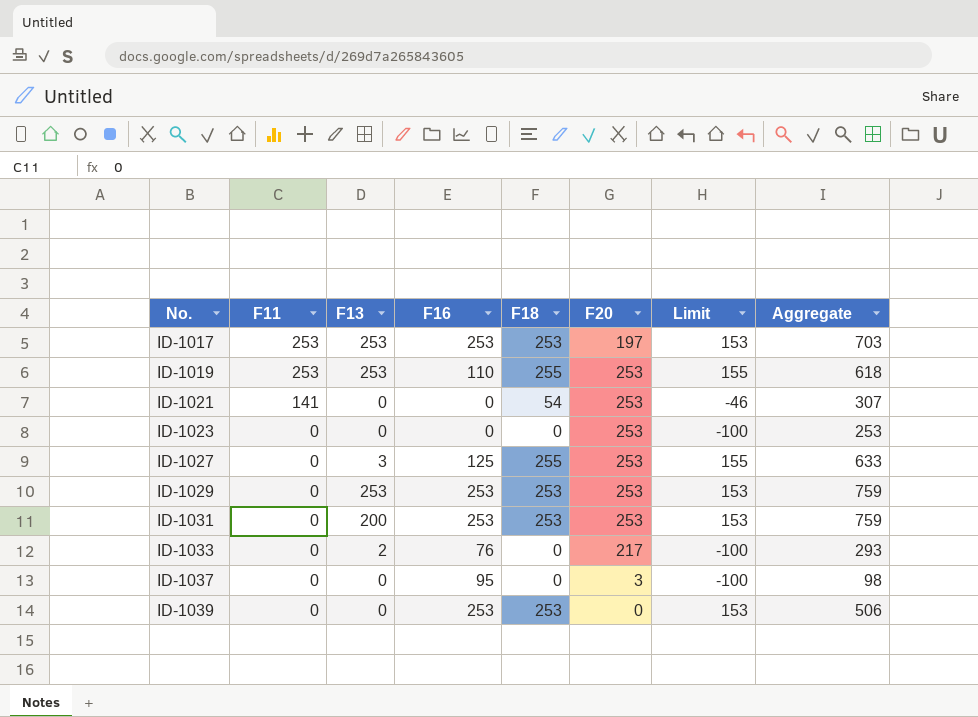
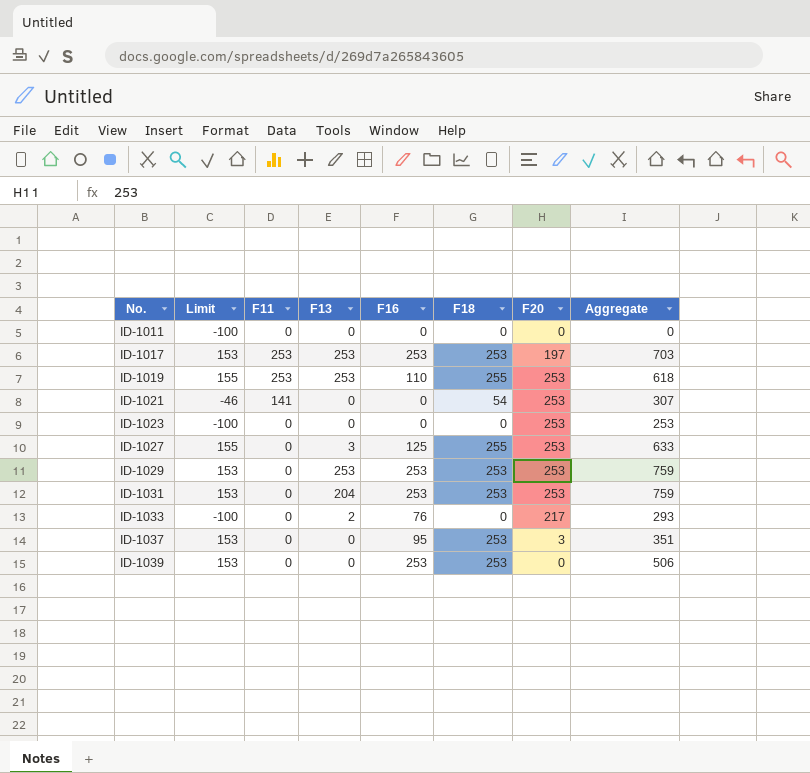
column Limit | position: 7 -> 2
row ID-1011: none -> -100 | 0 | 0 | 0 | 0 | 0 | 0
ID-1031 | F13: 200 -> 204
ID-1037 | Limit: -100 -> 153
ID-1037 | F18: 0 -> 253
ID-1037 | Aggregate: 98 -> 351

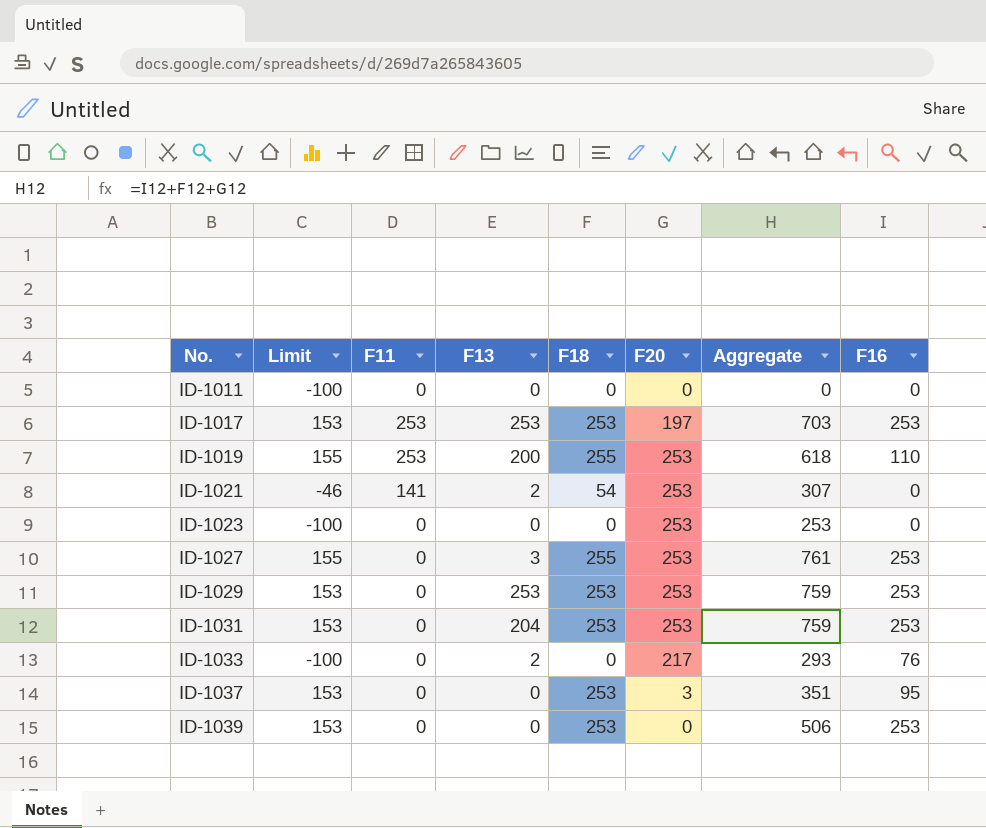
column F16 | position: 5 -> 8
ID-1019 | F13: 253 -> 200
ID-1021 | F13: 0 -> 2
ID-1027 | Aggregate: 633 -> 761
ID-1027 | F16: 125 -> 253

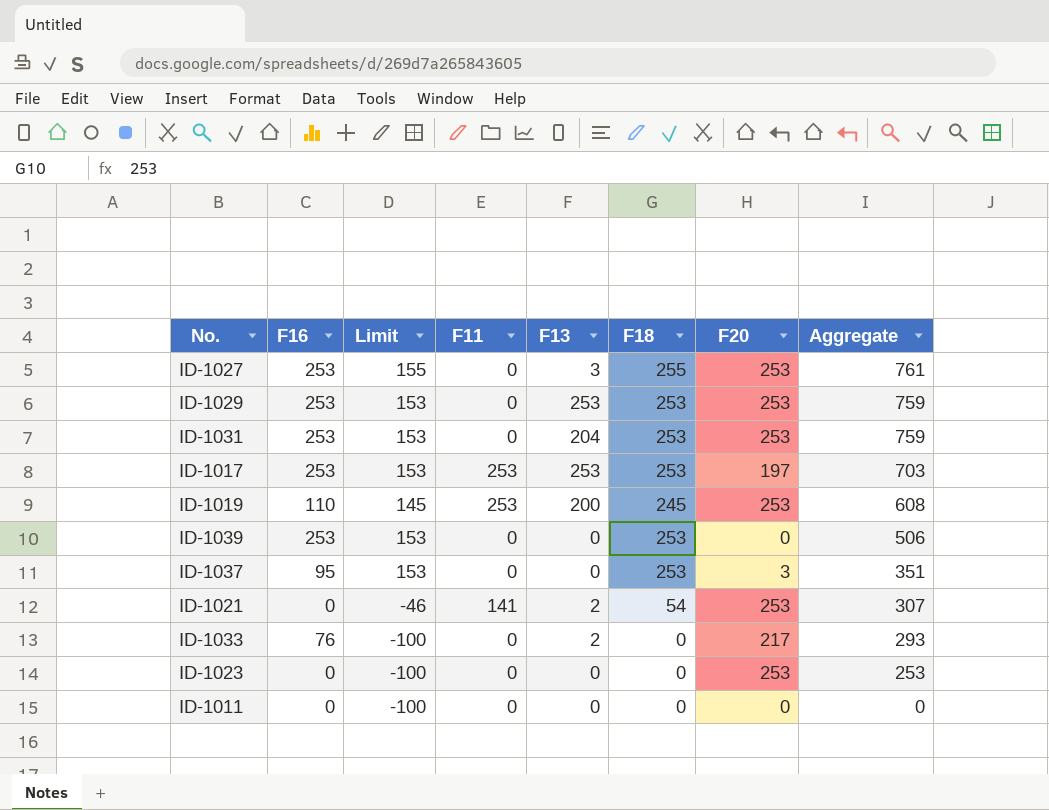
row order: No. ascending -> Aggregate descending
column F16 | position: 8 -> 2
ID-1019 | Limit: 155 -> 145
ID-1019 | F18: 255 -> 245
ID-1019 | Aggregate: 618 -> 608

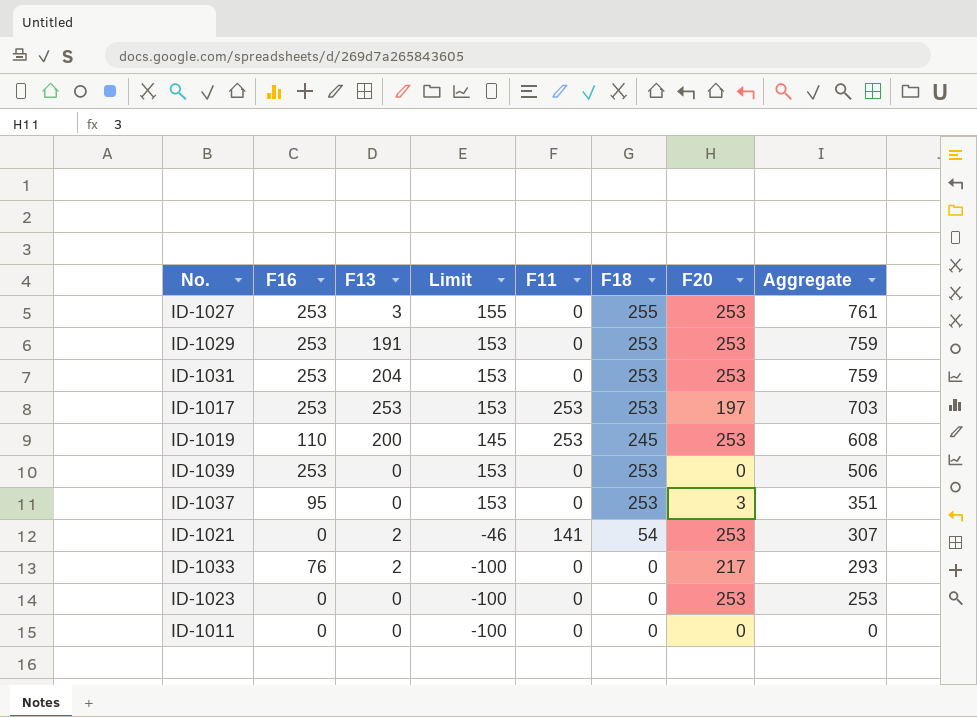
column F13 | position: 5 -> 3
ID-1029 | F13: 253 -> 191

